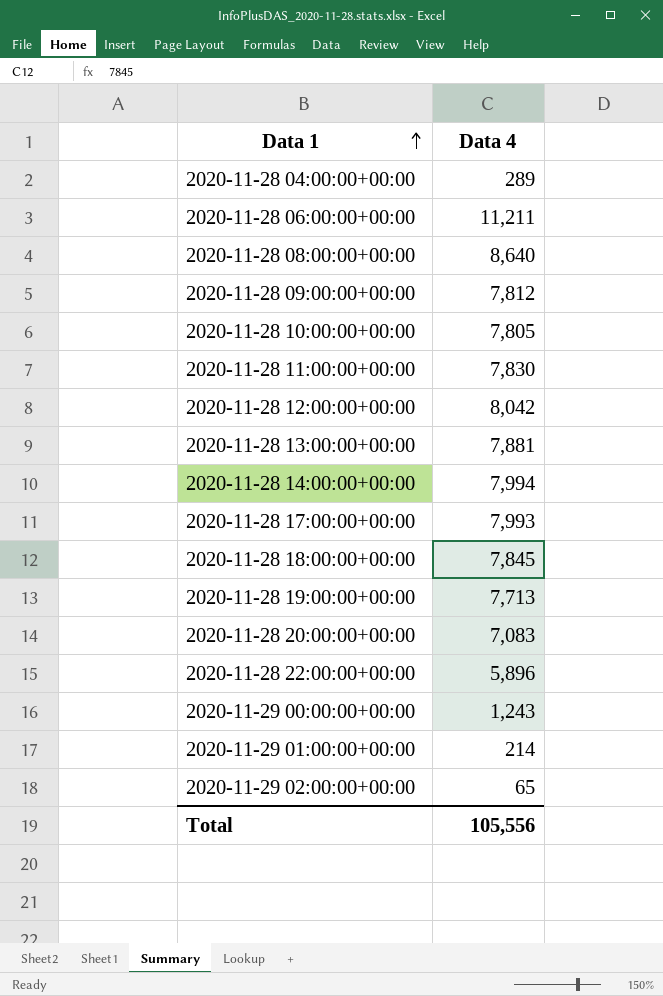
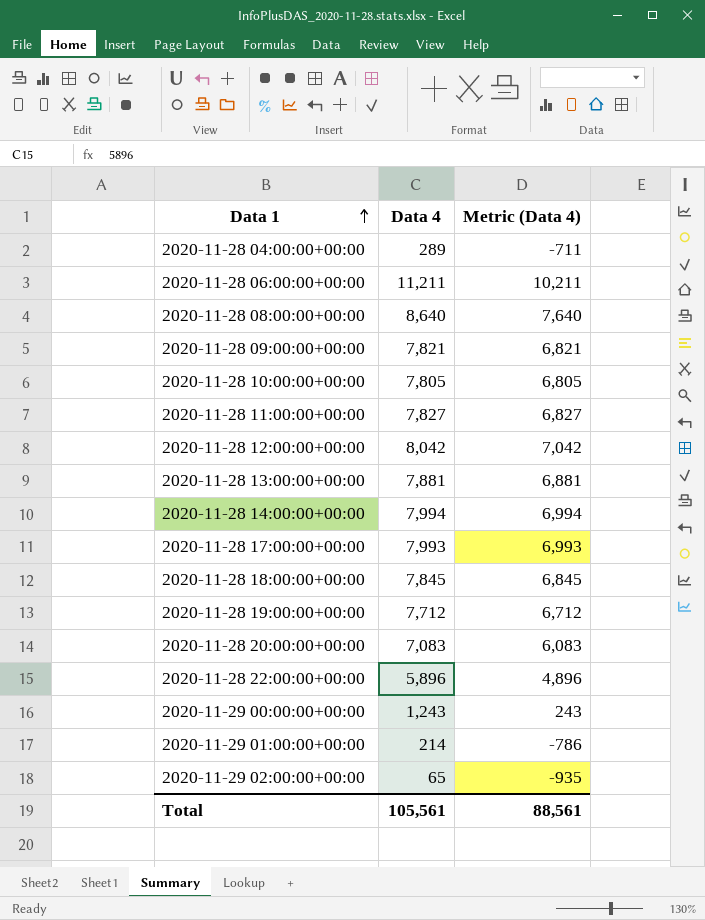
column Metric (Data 4) | formula: none -> [Data 4] - 1000
2020-11-28 09:00:00+00:00 | Data 4: 7,812 -> 7,821
2020-11-28 11:00:00+00:00 | Data 4: 7,830 -> 7,827
2020-11-28 19:00:00+00:00 | Data 4: 7,713 -> 7,712
Total | Data 4: 105,556 -> 105,561

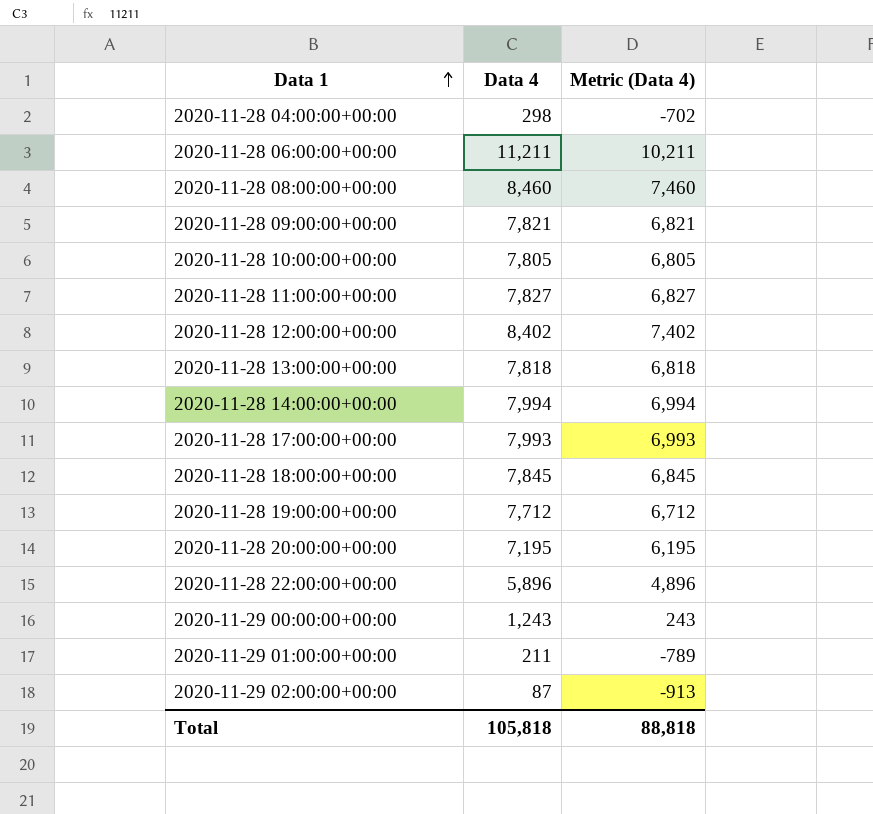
2020-11-28 04:00:00+00:00 | Data 4: 289 -> 298
2020-11-28 04:00:00+00:00 | Metric (Data 4): -711 -> -702
2020-11-28 08:00:00+00:00 | Data 4: 8,640 -> 8,460
2020-11-28 08:00:00+00:00 | Metric (Data 4): 7,640 -> 7,460
2020-11-28 12:00:00+00:00 | Data 4: 8,042 -> 8,402
2020-11-28 12:00:00+00:00 | Metric (Data 4): 7,042 -> 7,402
2020-11-28 13:00:00+00:00 | Data 4: 7,881 -> 7,818
2020-11-28 13:00:00+00:00 | Metric (Data 4): 6,881 -> 6,818
2020-11-28 20:00:00+00:00 | Data 4: 7,083 -> 7,195
2020-11-28 20:00:00+00:00 | Metric (Data 4): 6,083 -> 6,195
2020-11-29 01:00:00+00:00 | Data 4: 214 -> 211
2020-11-29 01:00:00+00:00 | Metric (Data 4): -786 -> -789
2020-11-29 02:00:00+00:00 | Data 4: 65 -> 87
2020-11-29 02:00:00+00:00 | Metric (Data 4): -935 -> -913
Total | Data 4: 105,561 -> 105,818
Total | Metric (Data 4): 88,561 -> 88,818

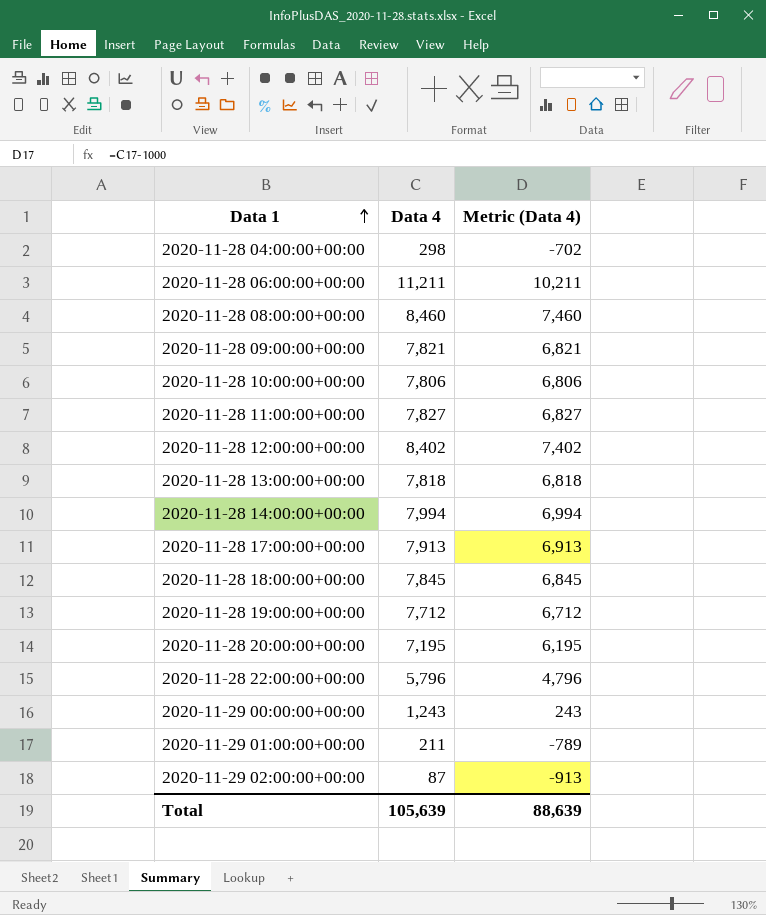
2020-11-28 10:00:00+00:00 | Data 4: 7,805 -> 7,806
2020-11-28 10:00:00+00:00 | Metric (Data 4): 6,805 -> 6,806
2020-11-28 17:00:00+00:00 | Data 4: 7,993 -> 7,913
2020-11-28 17:00:00+00:00 | Metric (Data 4): 6,993 -> 6,913
2020-11-28 22:00:00+00:00 | Data 4: 5,896 -> 5,796
2020-11-28 22:00:00+00:00 | Metric (Data 4): 4,896 -> 4,796
Total | Data 4: 105,818 -> 105,639
Total | Metric (Data 4): 88,818 -> 88,639

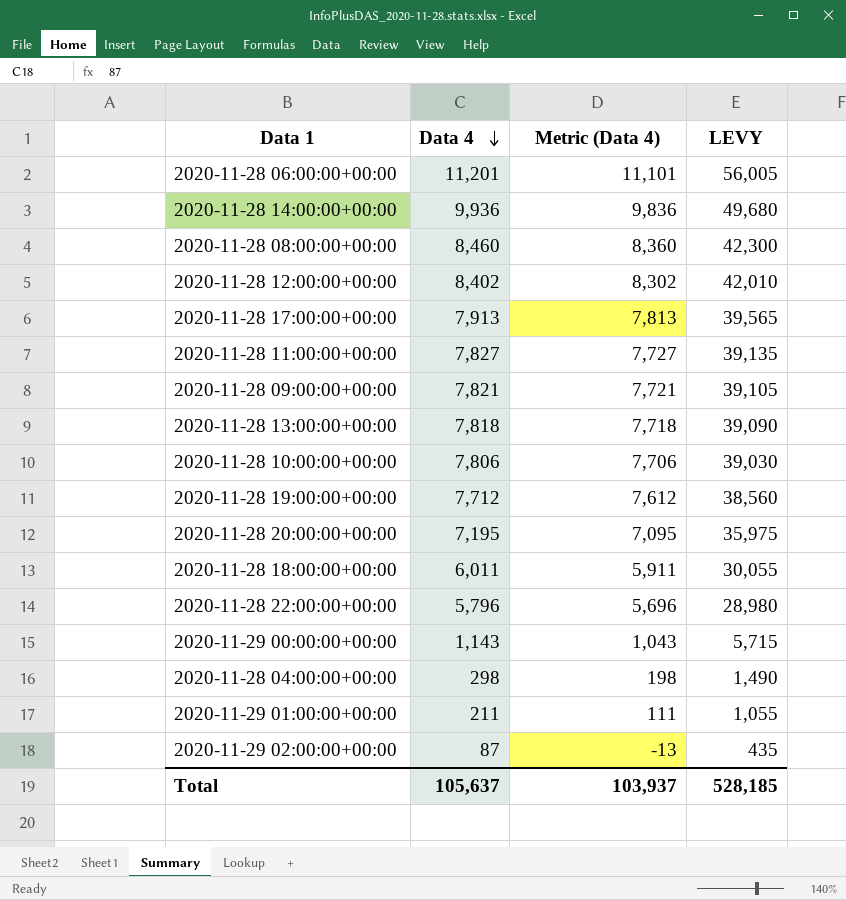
row order: Data 1 ascending -> Data 4 descending
column Metric (Data 4) | formula: [Data 4] - 1000 -> [Data 4] - 100
column LEVY | formula: none -> [Data 4] * 5
2020-11-28 06:00:00+00:00 | Data 4: 11,211 -> 11,201
2020-11-28 14:00:00+00:00 | Data 4: 7,994 -> 9,936
2020-11-28 18:00:00+00:00 | Data 4: 7,845 -> 6,011
2020-11-29 00:00:00+00:00 | Data 4: 1,243 -> 1,143
Total | Data 4: 105,639 -> 105,637
Total | Metric (Data 4): 88,639 -> 103,937

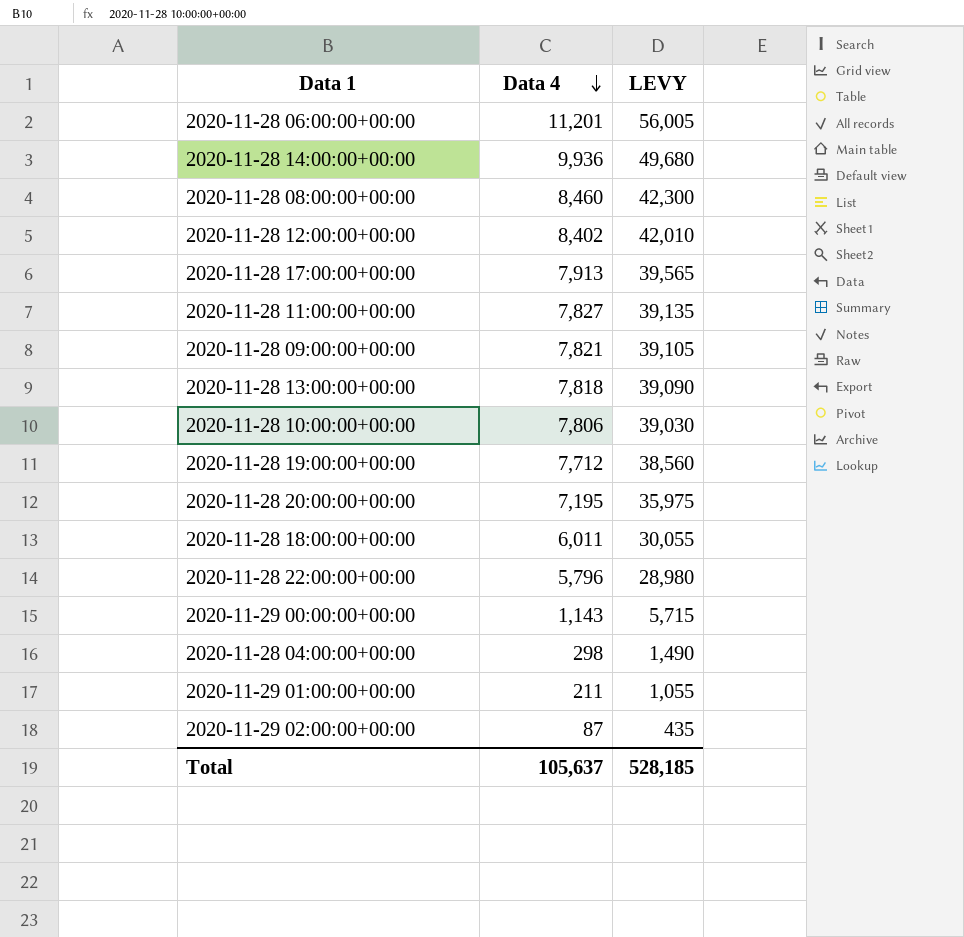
column Metric (Data 4) | formula: [Data 4] - 100 -> none

